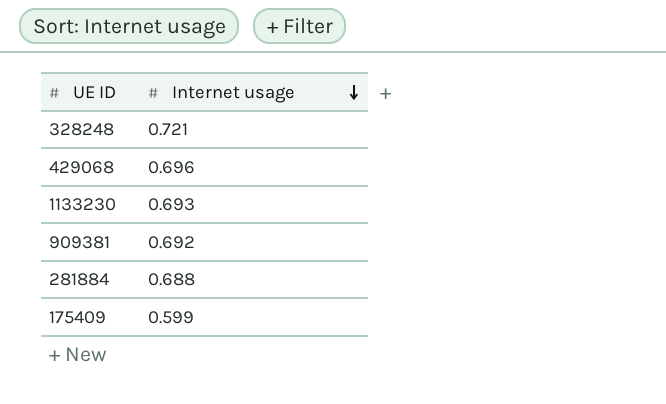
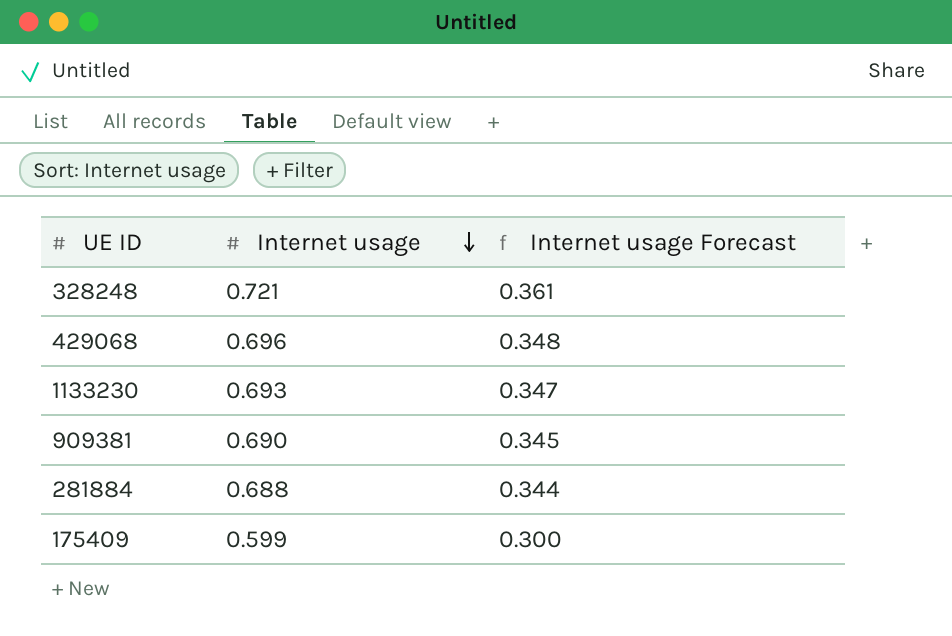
column Internet usage Forecast | formula: none -> [Internet usage] * 0.5
909381 | Internet usage: 0.692 -> 0.690

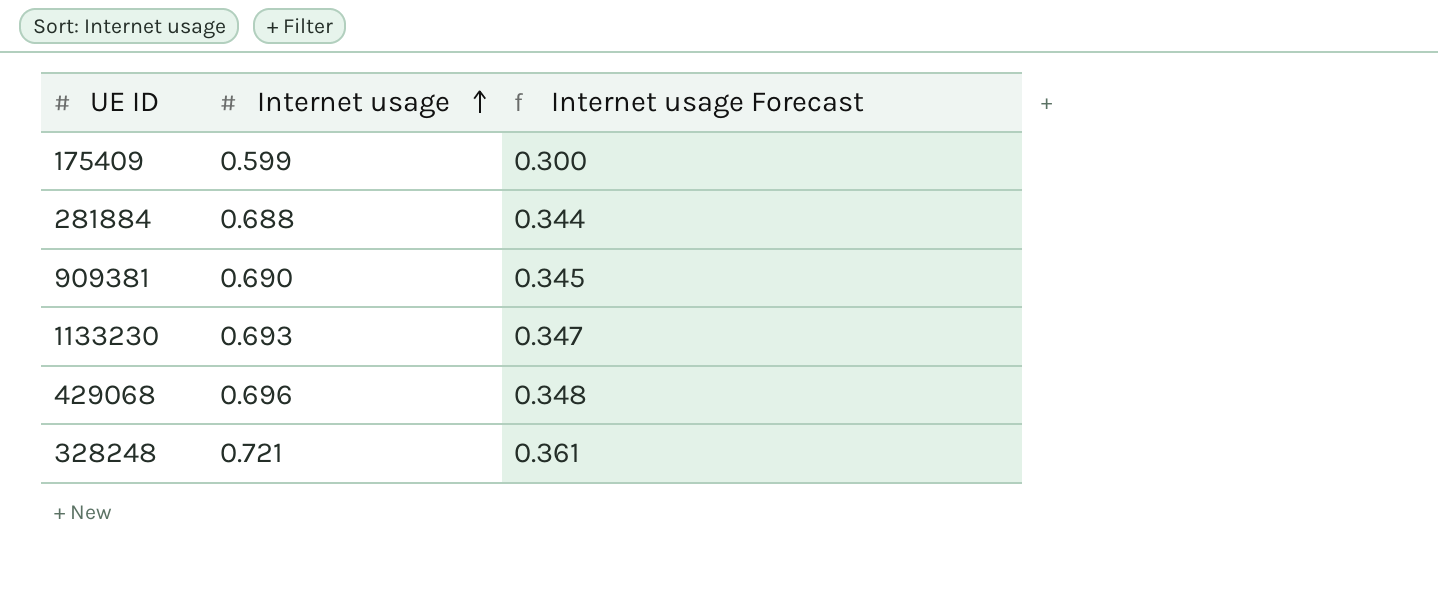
row order: Internet usage descending -> Internet usage ascending

